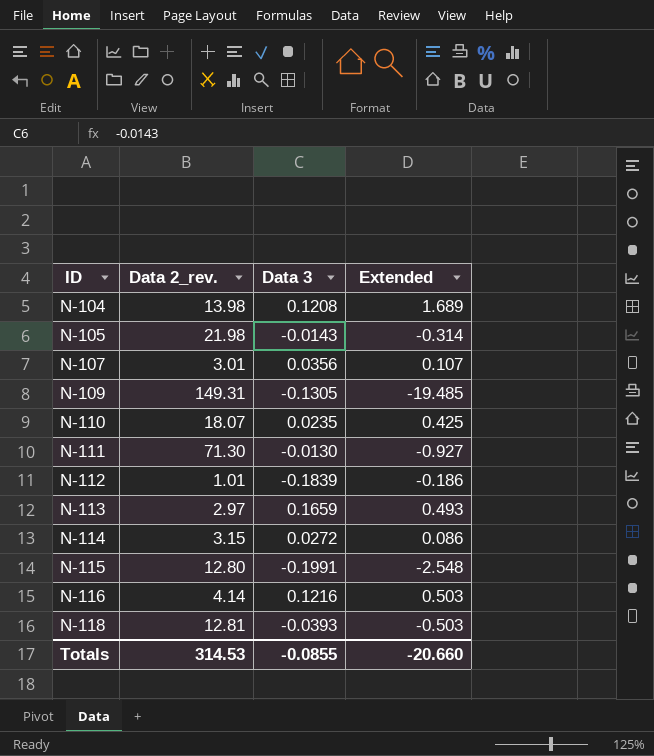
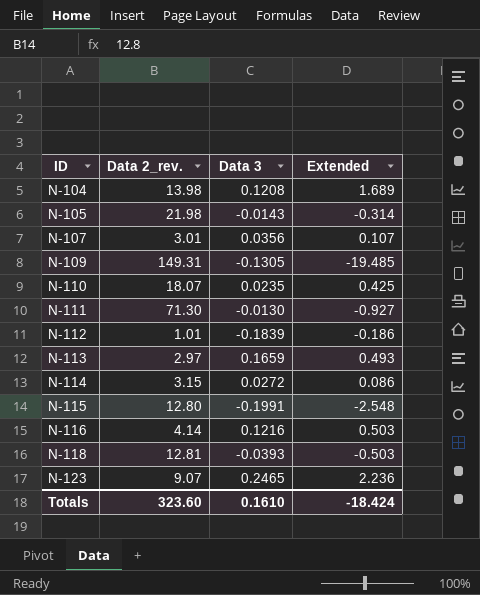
row N-123: none -> 9.07 | 0.2465 | 2.236
Totals | Data 2_rev.: 314.53 -> 323.60
Totals | Data 3: -0.0855 -> 0.1610
Totals | Extended: -20.660 -> -18.424

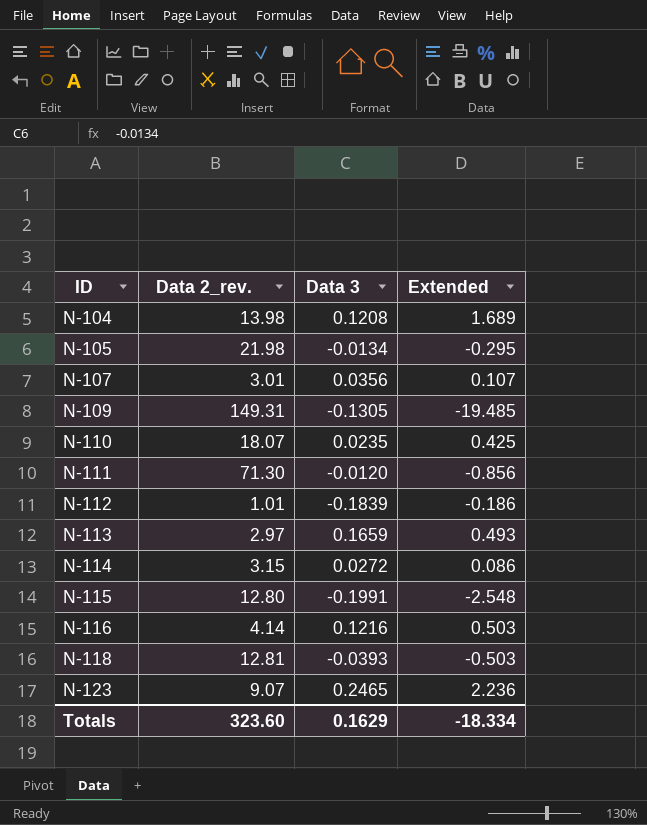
N-105 | Data 3: -0.0143 -> -0.0134
N-105 | Extended: -0.314 -> -0.295
N-111 | Data 3: -0.0130 -> -0.0120
N-111 | Extended: -0.927 -> -0.856
Totals | Data 3: 0.1610 -> 0.1629
Totals | Extended: -18.424 -> -18.334

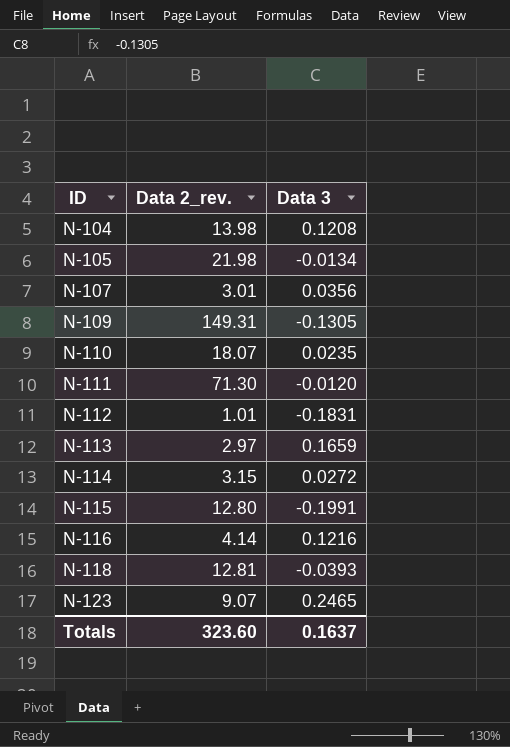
column Extended | formula: [Data 2_rev.] * [Data 3] -> none
N-112 | Data 3: -0.1839 -> -0.1831
Totals | Data 3: 0.1629 -> 0.1637

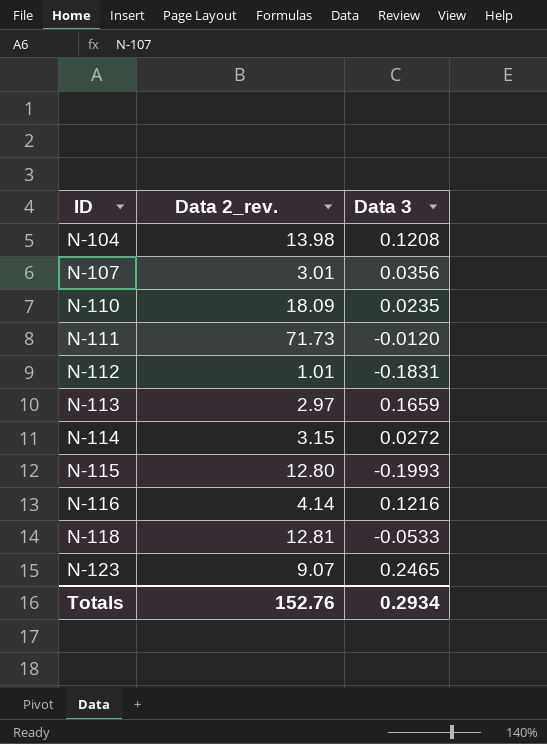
row N-105: 21.98 | -0.0134 -> none
row N-109: 149.31 | -0.1305 -> none
N-110 | Data 2_rev.: 18.07 -> 18.09
N-111 | Data 2_rev.: 71.30 -> 71.73
N-115 | Data 3: -0.1991 -> -0.1993
N-118 | Data 3: -0.0393 -> -0.0533
Totals | Data 2_rev.: 323.60 -> 152.76
Totals | Data 3: 0.1637 -> 0.2934

